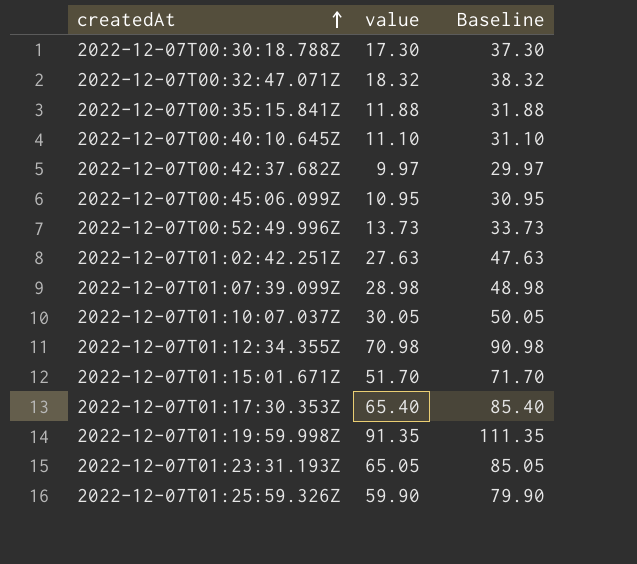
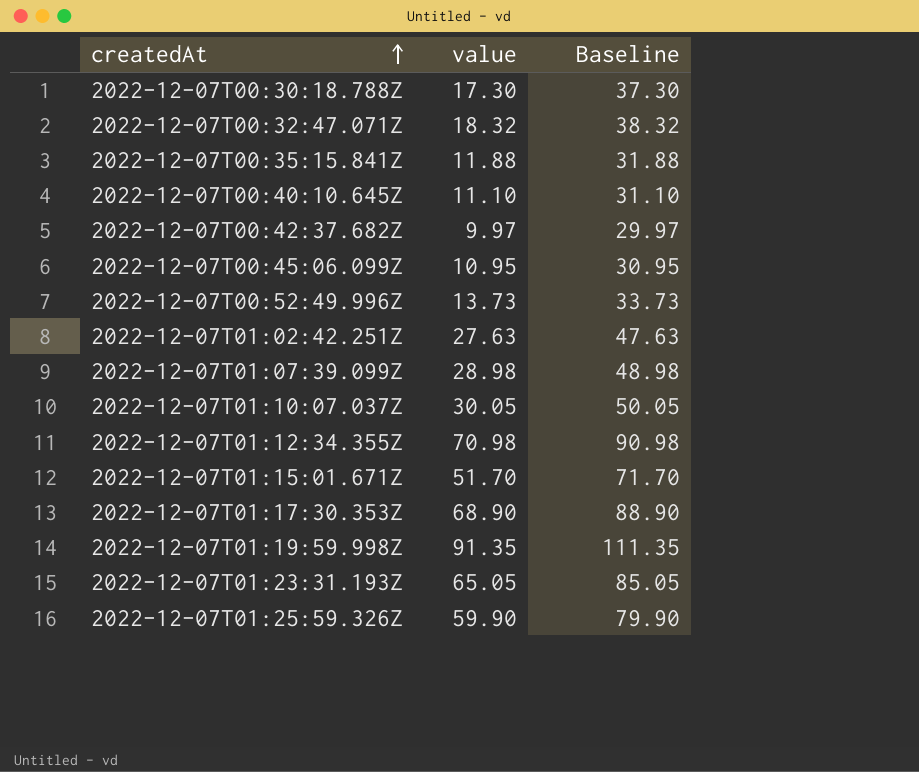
2022-12-07T01:17:30.353Z | value: 65.40 -> 68.90
2022-12-07T01:17:30.353Z | Baseline: 85.40 -> 88.90

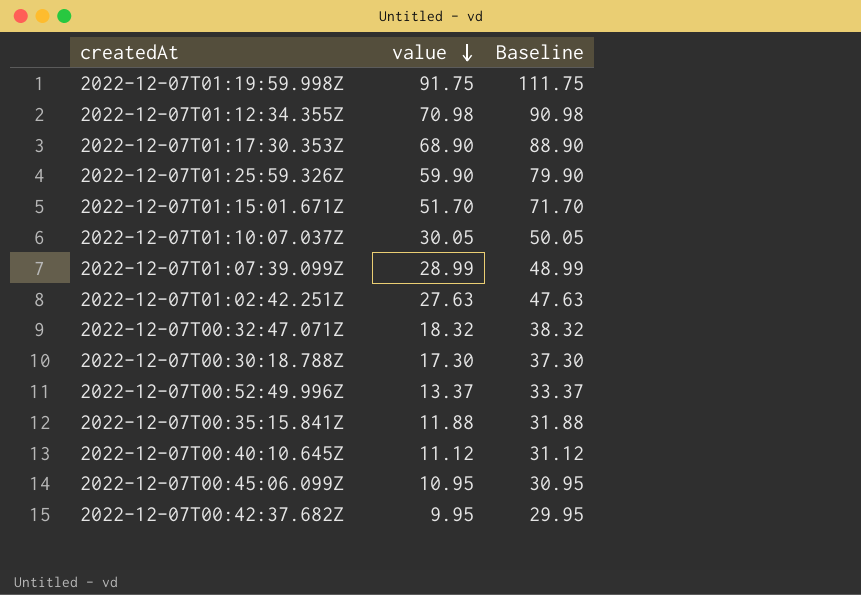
row order: createdAt ascending -> value descending
row 2022-12-07T01:23:31.193Z: 65.05 | 85.05 -> none
2022-12-07T01:19:59.998Z | value: 91.35 -> 91.75
2022-12-07T01:19:59.998Z | Baseline: 111.35 -> 111.75
2022-12-07T01:07:39.099Z | value: 28.98 -> 28.99
2022-12-07T01:07:39.099Z | Baseline: 48.98 -> 48.99
2022-12-07T00:52:49.996Z | value: 13.73 -> 13.37
2022-12-07T00:52:49.996Z | Baseline: 33.73 -> 33.37
2022-12-07T00:40:10.645Z | value: 11.10 -> 11.12
2022-12-07T00:40:10.645Z | Baseline: 31.10 -> 31.12
2022-12-07T00:42:37.682Z | value: 9.97 -> 9.95
2022-12-07T00:42:37.682Z | Baseline: 29.97 -> 29.95

